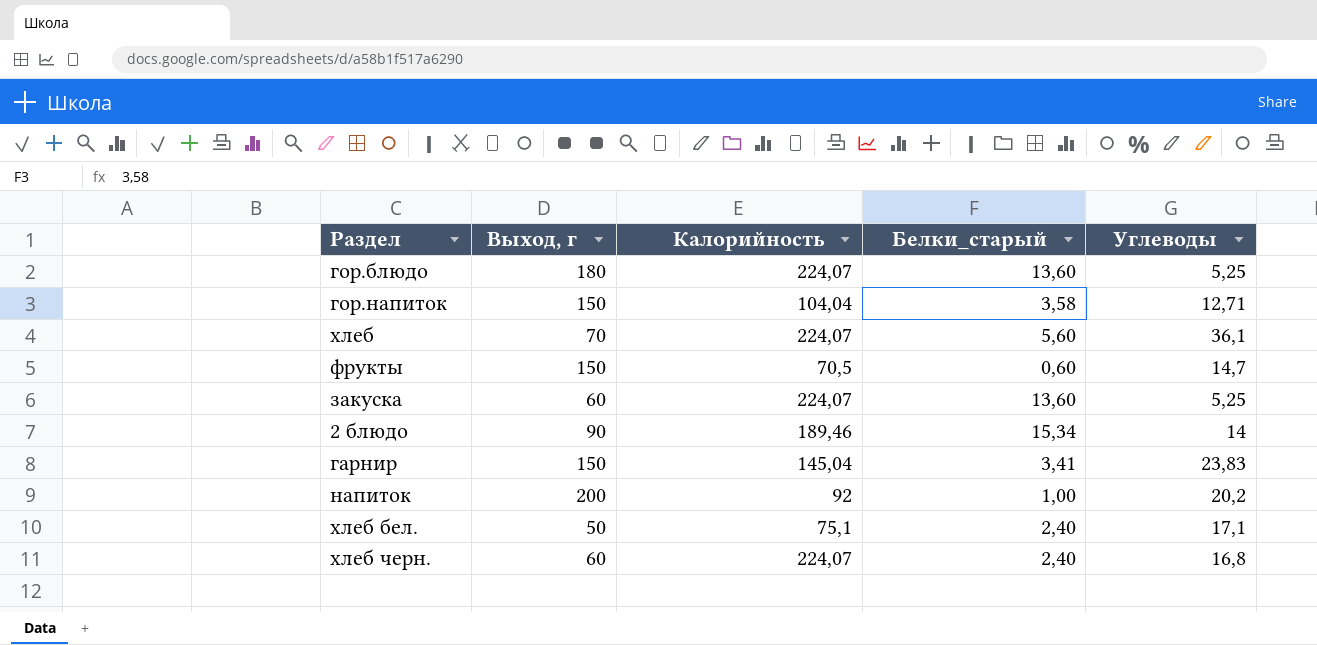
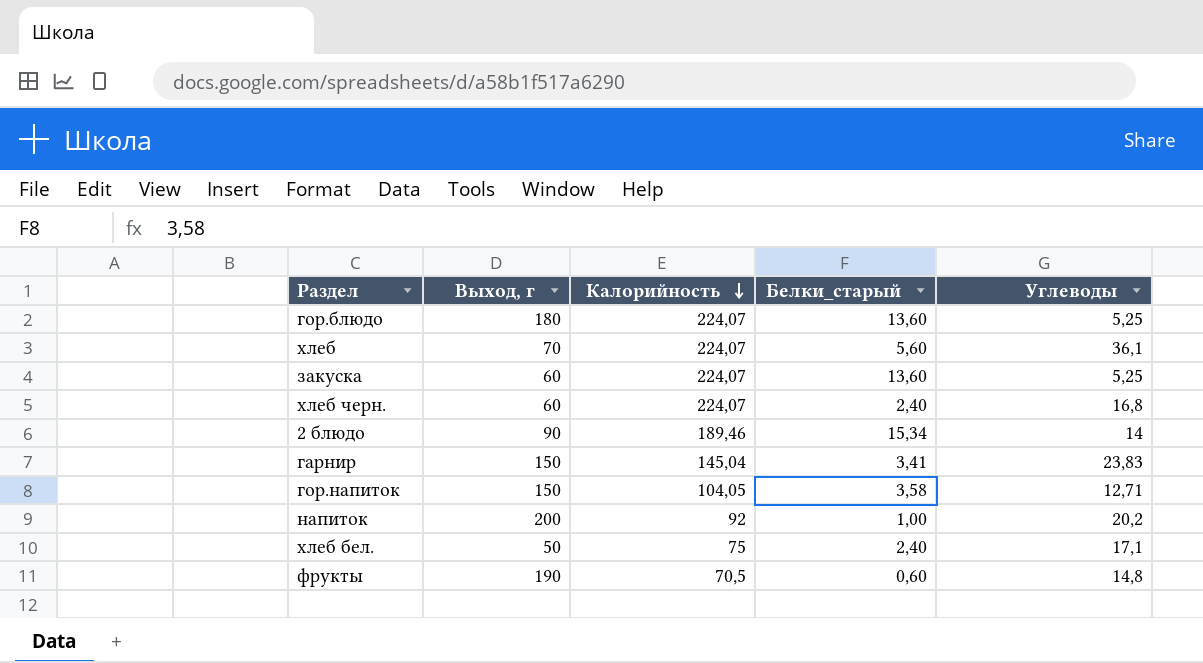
row order: none -> Калорийность descending
гор.напиток | Калорийность: 104,04 -> 104,05
хлеб бел. | Калорийность: 75,1 -> 75
фрукты | Выход, г: 150 -> 190
фрукты | Углеводы: 14,7 -> 14,8

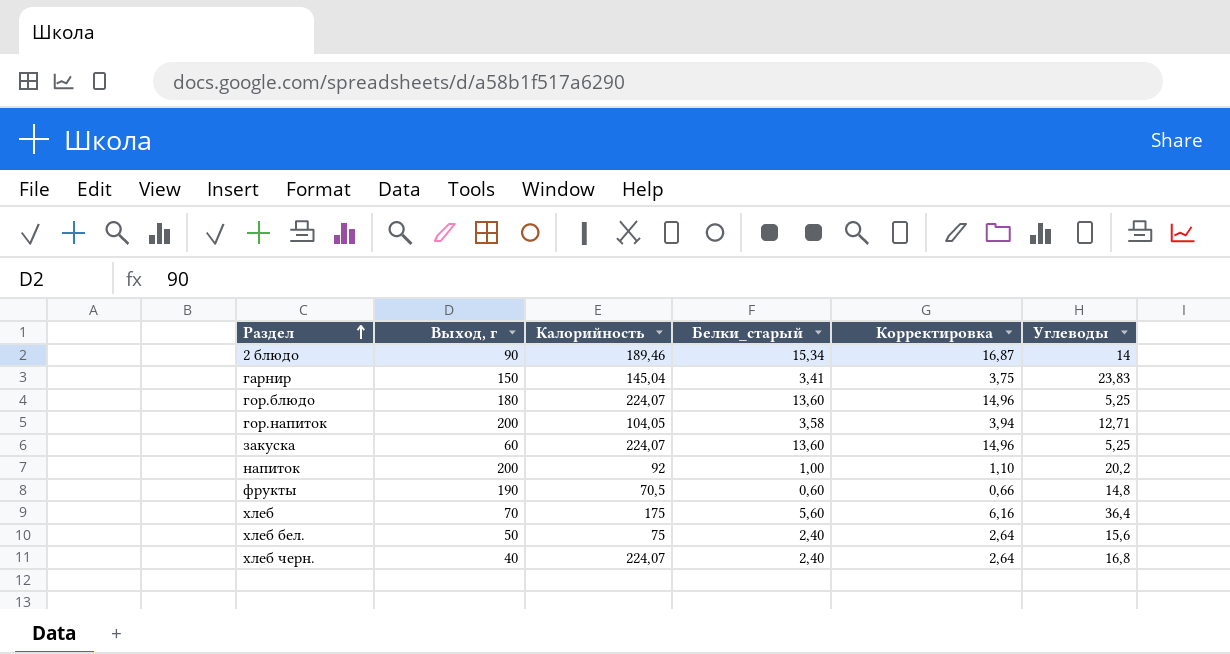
row order: Калорийность descending -> Раздел ascending
column Корректировка | formula: none -> [Белки_старый] * 1,1
гор.напиток | Выход, г: 150 -> 200
хлеб | Калорийность: 224,07 -> 175
хлеб | Углеводы: 36,1 -> 36,4
хлеб бел. | Углеводы: 17,1 -> 15,6
хлеб черн. | Выход, г: 60 -> 40

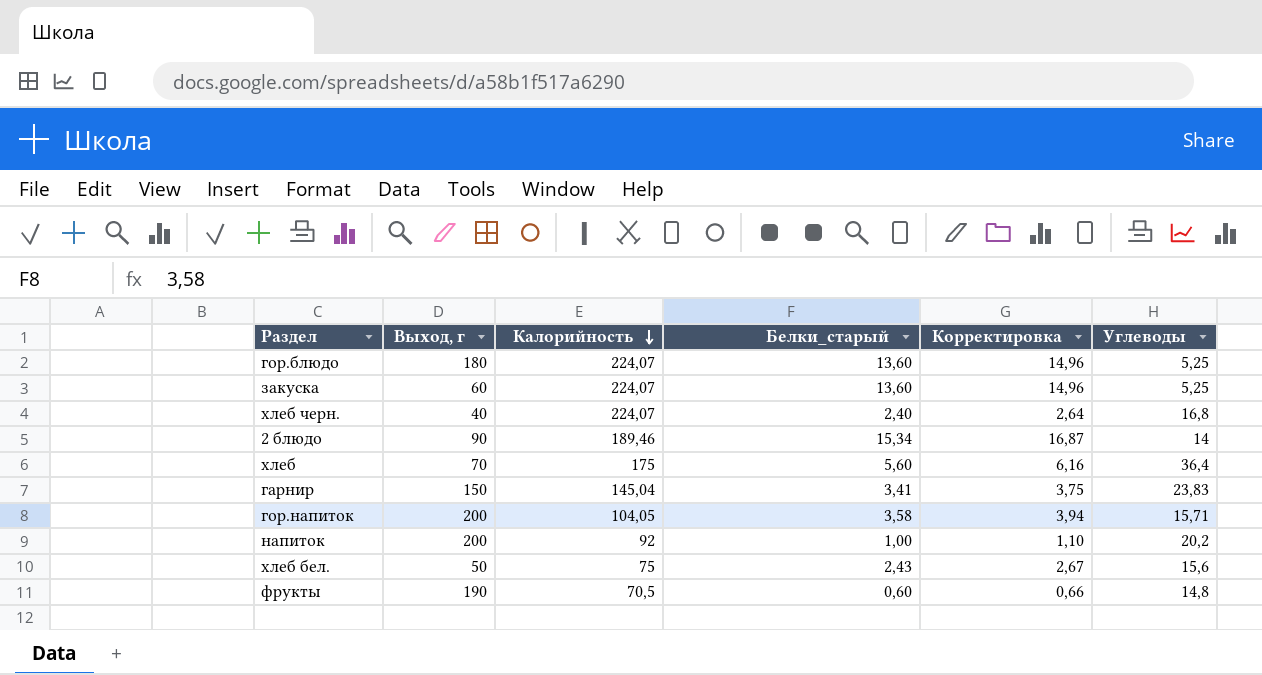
row order: Раздел ascending -> Калорийность descending
гор.напиток | Углеводы: 12,71 -> 15,71
хлеб бел. | Белки_старый: 2,40 -> 2,43
хлеб бел. | Корректировка: 2,64 -> 2,67

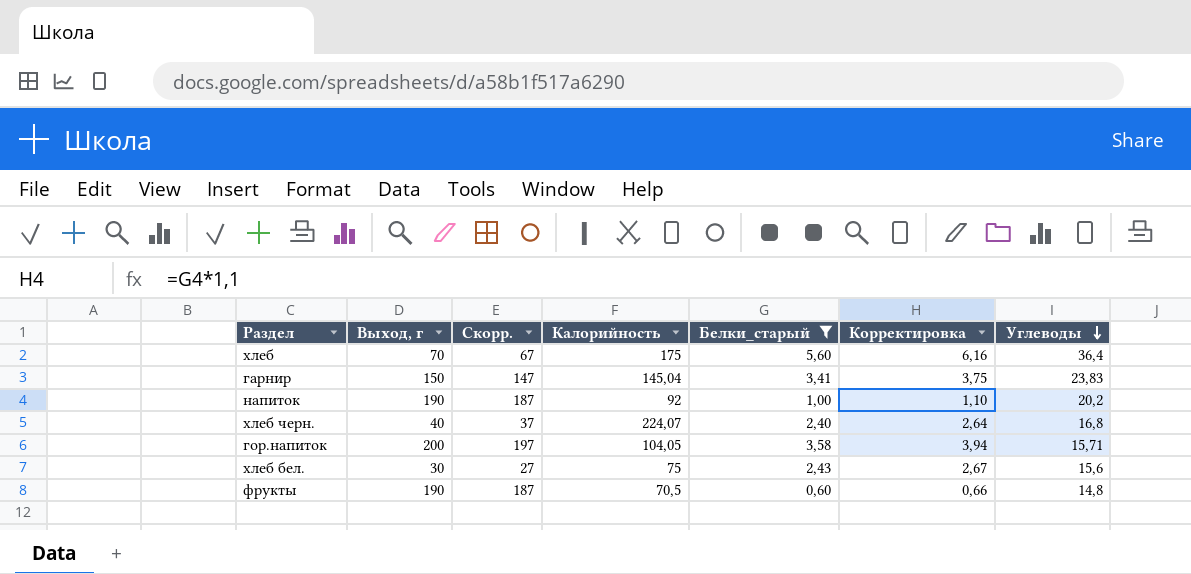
filter: none -> Белки_старый <= 5,60
row order: Калорийность descending -> Углеводы descending
column Скорр. | formula: none -> [Выход, г] - 3
напиток | Выход, г: 200 -> 190
хлеб бел. | Выход, г: 50 -> 30

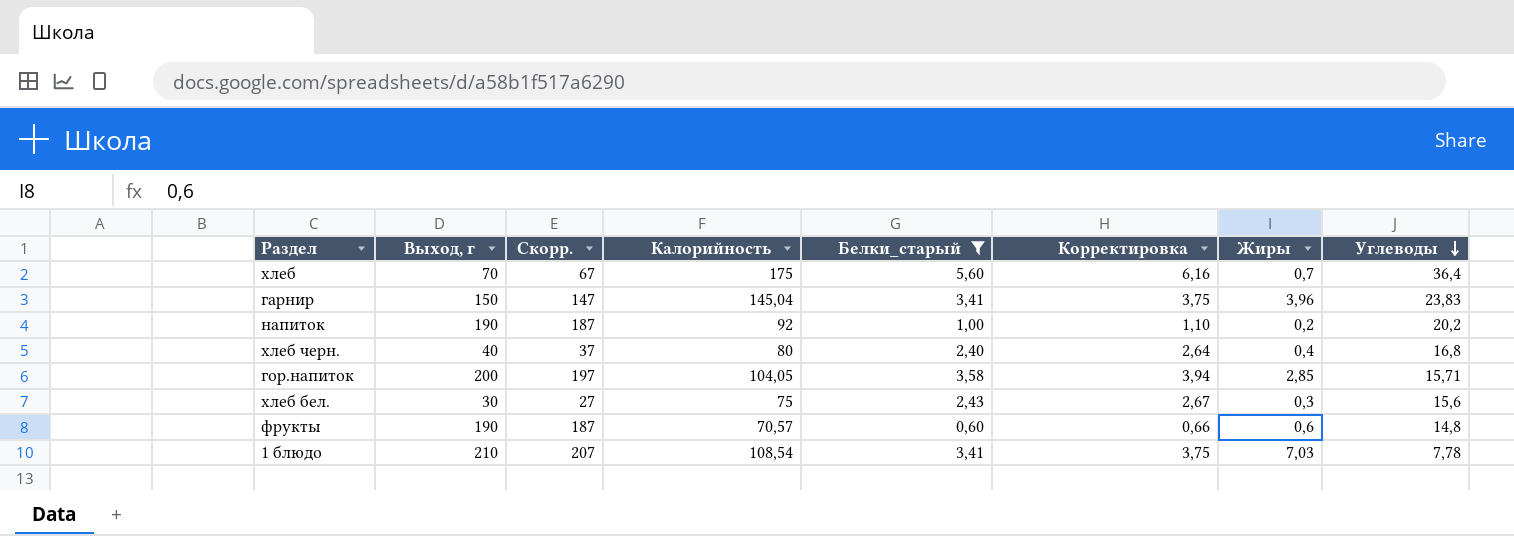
column Жиры | position: none -> 7
хлеб черн. | Калорийность: 224,07 -> 80
фрукты | Калорийность: 70,5 -> 70,57
row 1 блюдо: none -> 210 | 207 | 108,54 | 3,41 | 3,75 | 7,03 | 7,78

